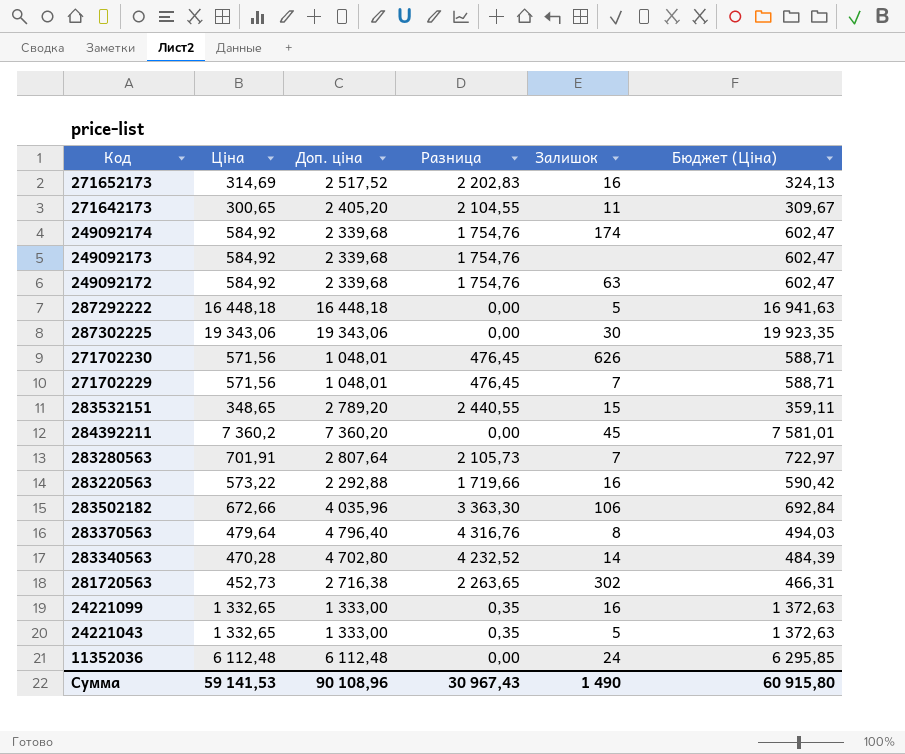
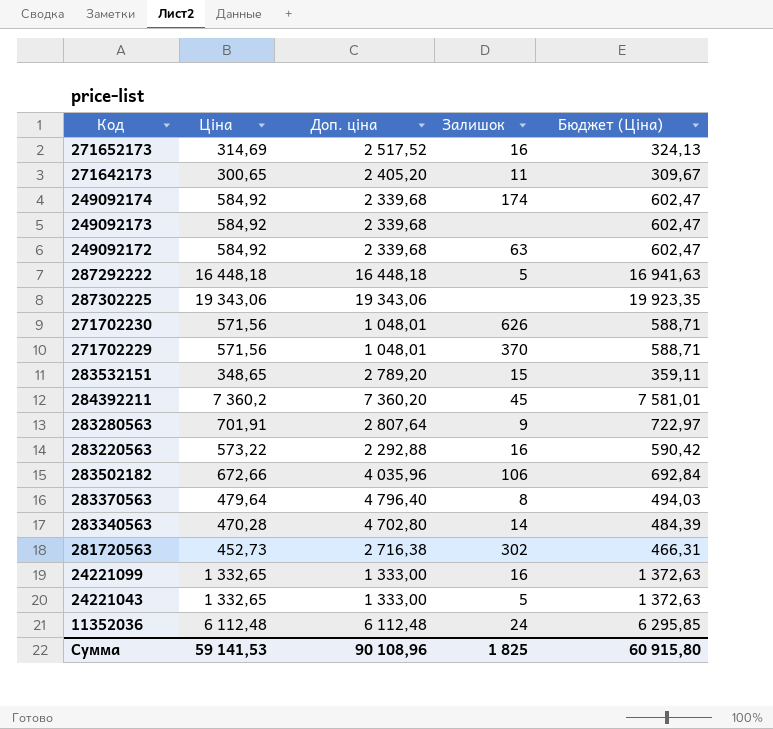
column Разница | formula: [Доп. ціна] - [Ціна] -> none
287302225 | Залишок: 30 -> none
271702229 | Залишок: 7 -> 370
283280563 | Залишок: 7 -> 9
Сумма | Залишок: 1 490 -> 1 825

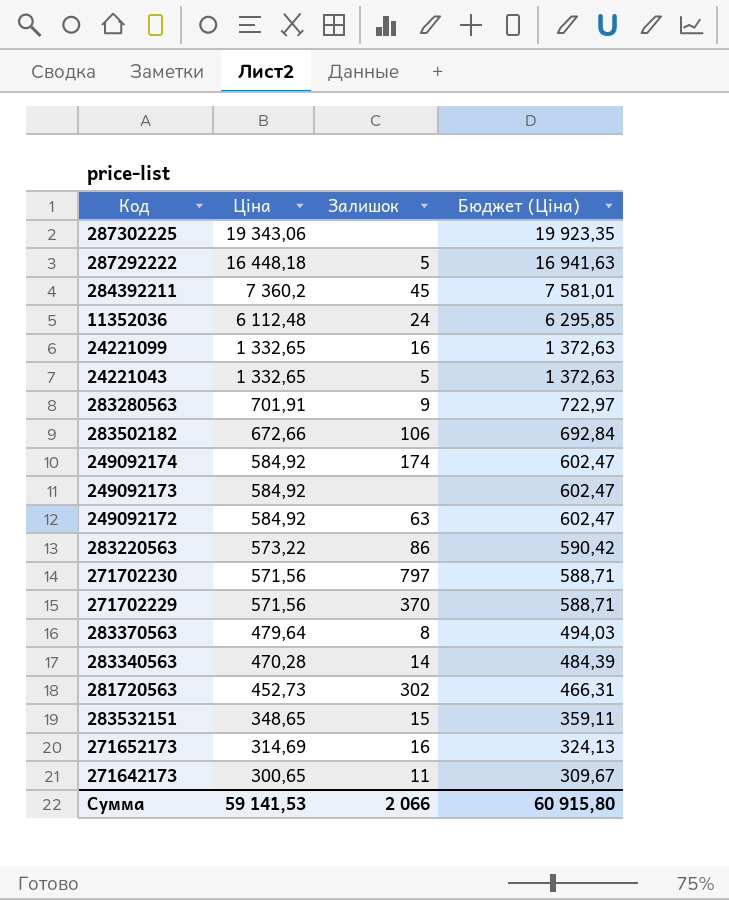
row order: none -> Ціна descending
column Доп. ціна | position: 3 -> none
283220563 | Залишок: 16 -> 86
271702230 | Залишок: 626 -> 797
Сумма | Залишок: 1 825 -> 2 066

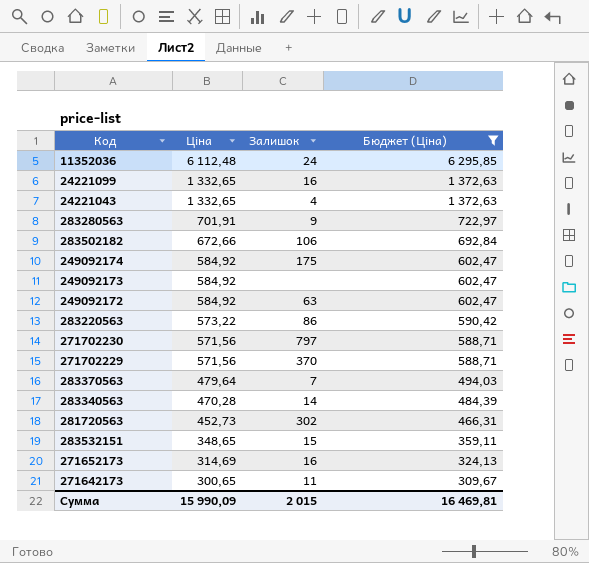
filter: none -> Бюджет (Ціна) <= 6 295,85
24221043 | Залишок: 5 -> 4
249092174 | Залишок: 174 -> 175
283370563 | Залишок: 8 -> 7
Сумма | Ціна: 59 141,53 -> 15 990,09
Сумма | Залишок: 2 066 -> 2 015
Сумма | Бюджет (Ціна): 60 915,80 -> 16 469,81

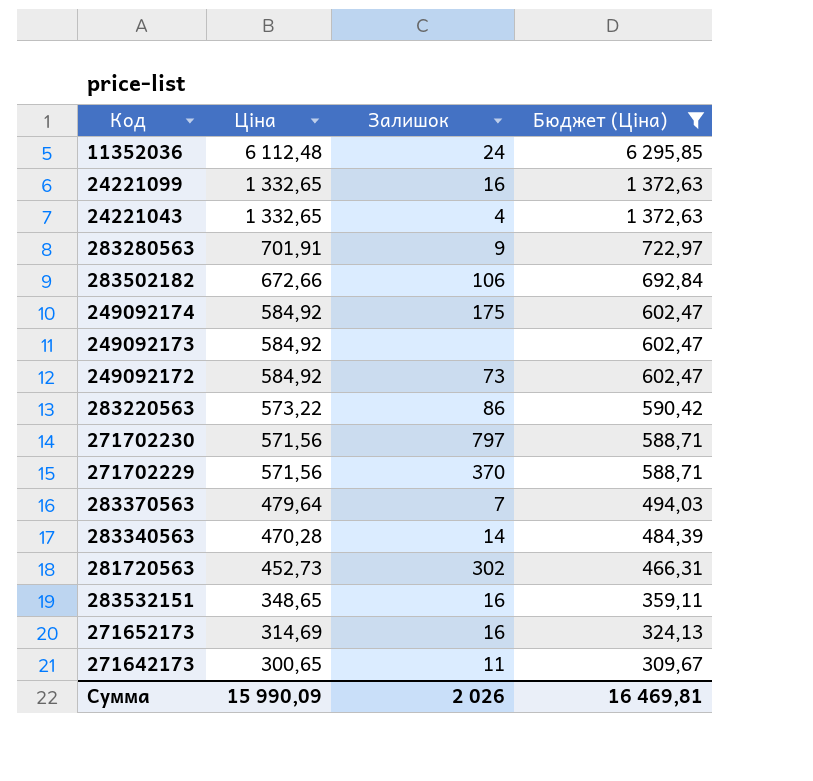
249092172 | Залишок: 63 -> 73
283532151 | Залишок: 15 -> 16
Сумма | Залишок: 2 015 -> 2 026

